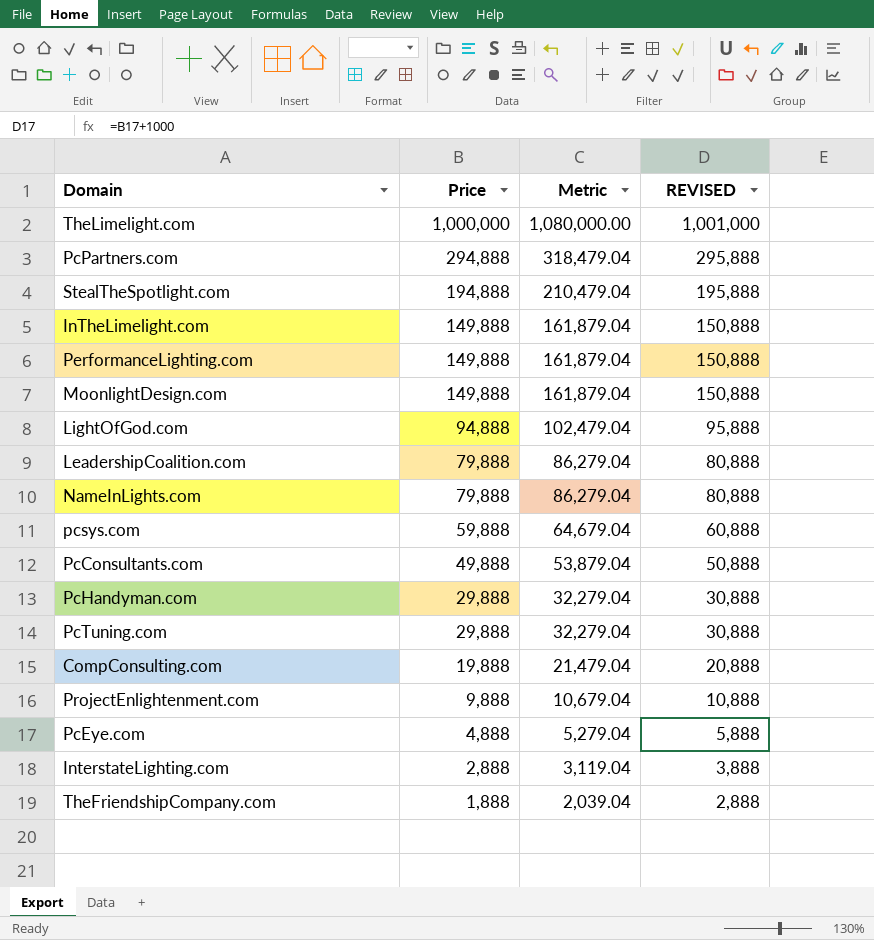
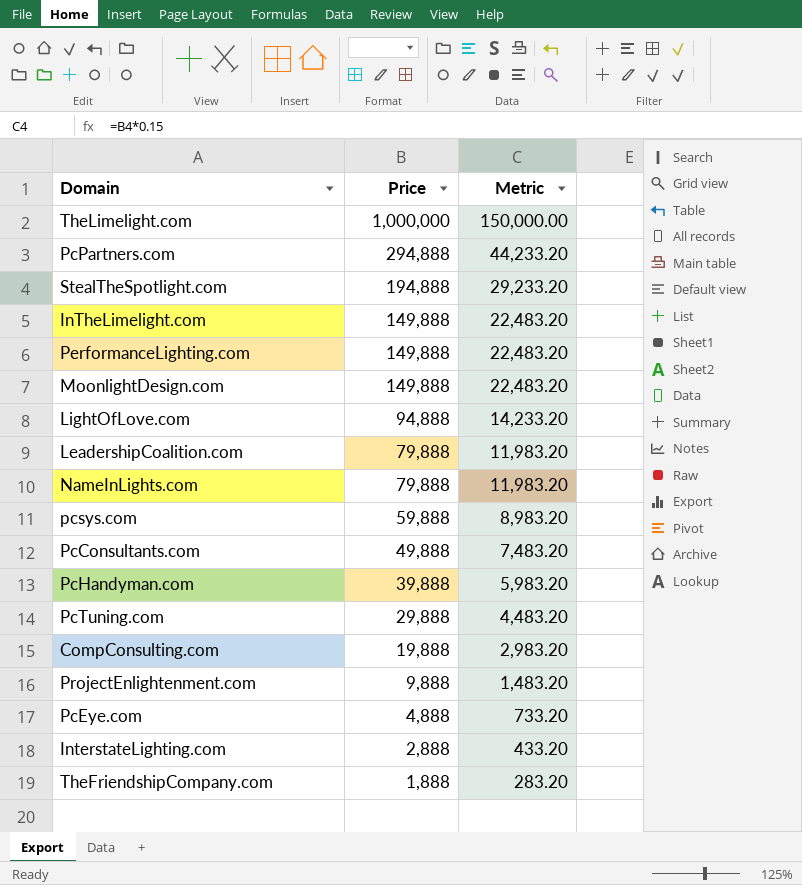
column REVISED | formula: [Price] + 1000 -> none
column Metric | formula: [Price] * 1.08 -> [Price] * 0.15
row LightOfGod.com: 94,888 | 102,479.04 | 95,888 -> none
row LightOfLove.com: none -> 94,888 | 14,233.20
PcHandyman.com | Price: 29,888 -> 39,888

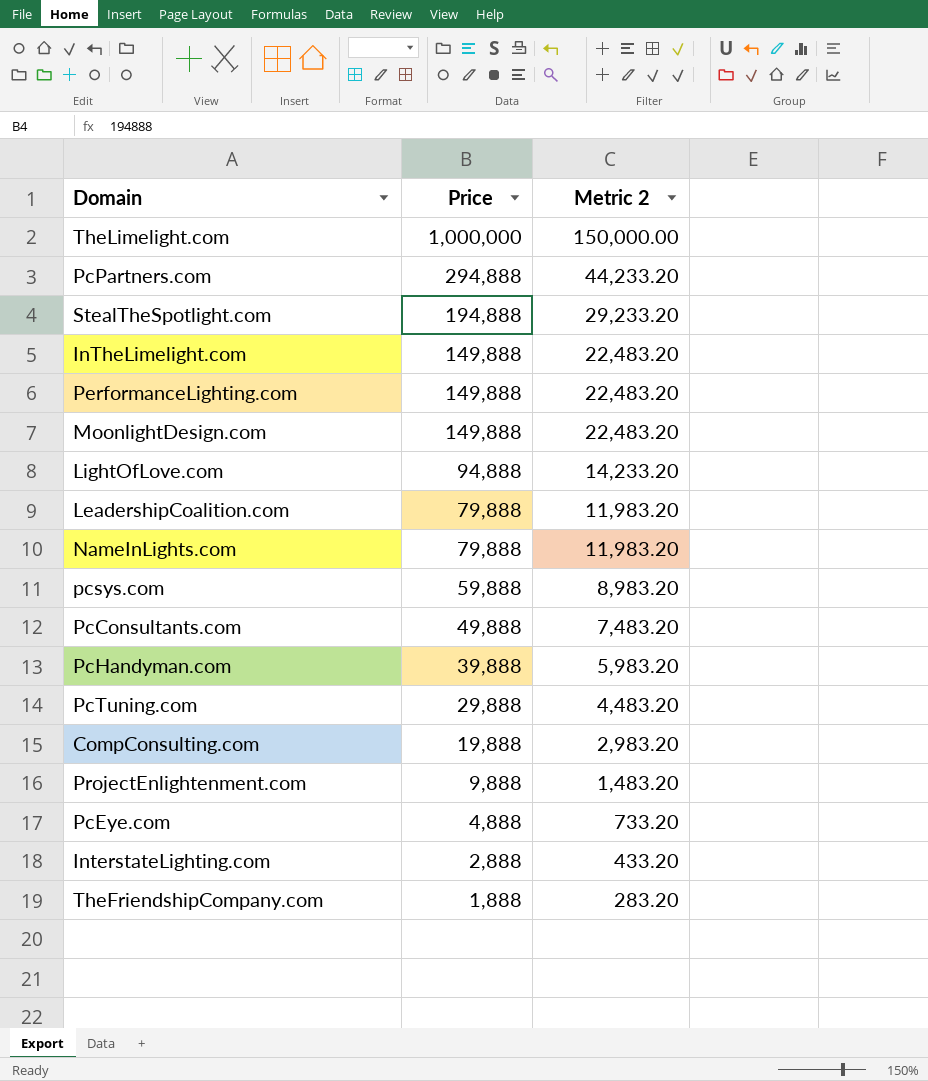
column name: Metric -> Metric 2

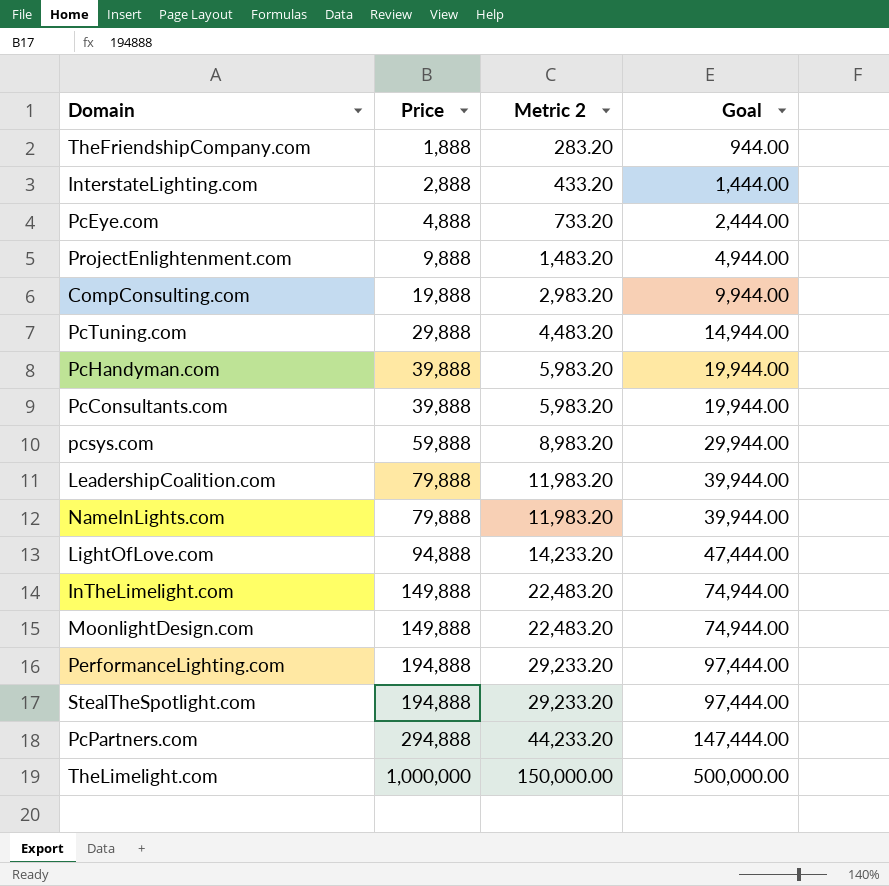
row order: Price descending -> Price ascending
column Goal | formula: none -> [Price] * 0.5
PcConsultants.com | Price: 49,888 -> 39,888
PcConsultants.com | Metric 2: 7,483.20 -> 5,983.20
PerformanceLighting.com | Price: 149,888 -> 194,888
PerformanceLighting.com | Metric 2: 22,483.20 -> 29,233.20

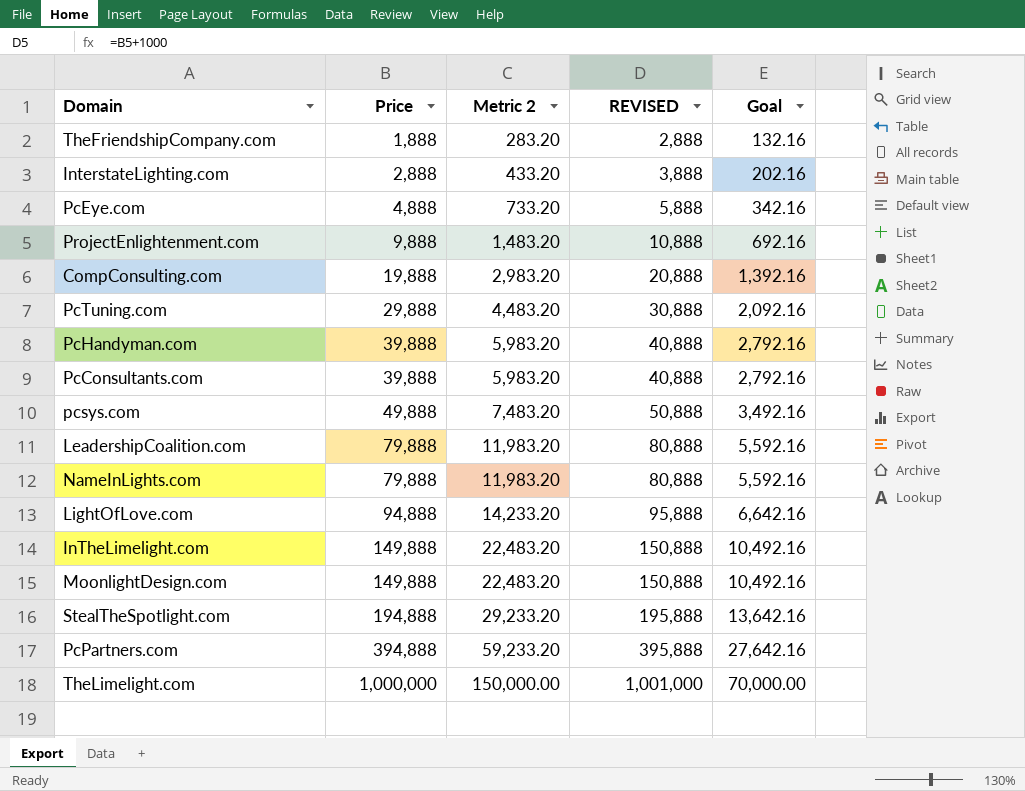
column REVISED | formula: none -> [Price] + 1000
column Goal | formula: [Price] * 0.5 -> [Price] * 0.07
row PerformanceLighting.com: 194,888 | 29,233.20 | 97,444.00 -> none
pcsys.com | Price: 59,888 -> 49,888
pcsys.com | Metric 2: 8,983.20 -> 7,483.20
PcPartners.com | Price: 294,888 -> 394,888
PcPartners.com | Metric 2: 44,233.20 -> 59,233.20

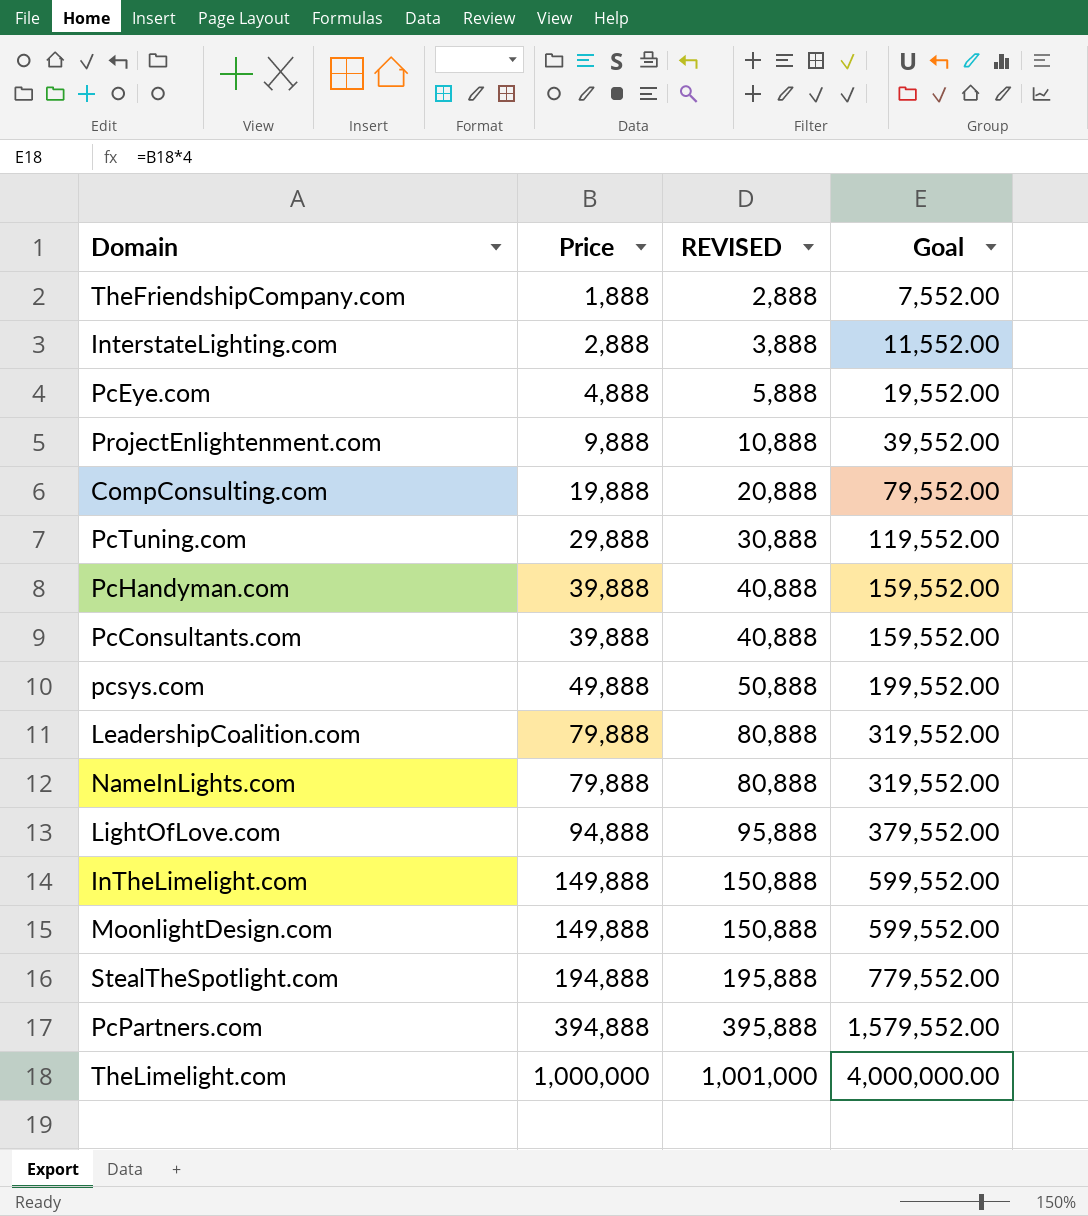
column Metric 2 | formula: [Price] * 0.15 -> none
column Goal | formula: [Price] * 0.07 -> [Price] * 4

